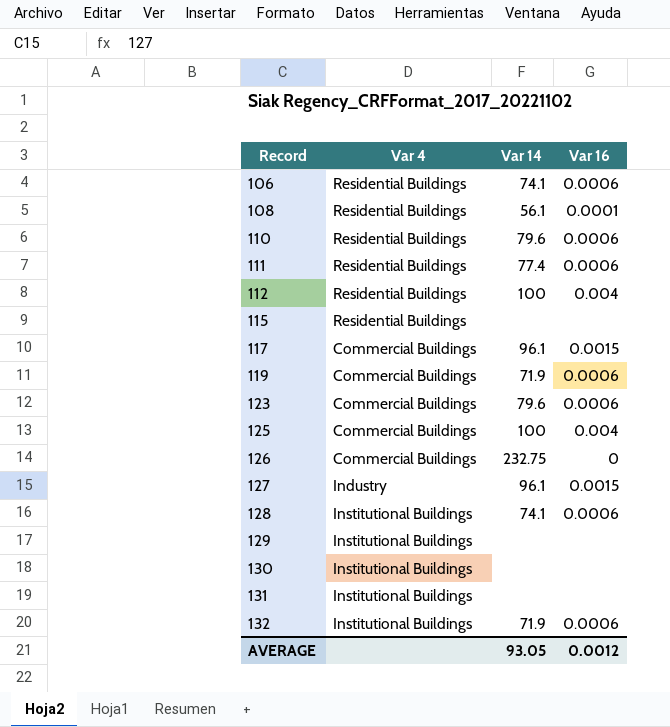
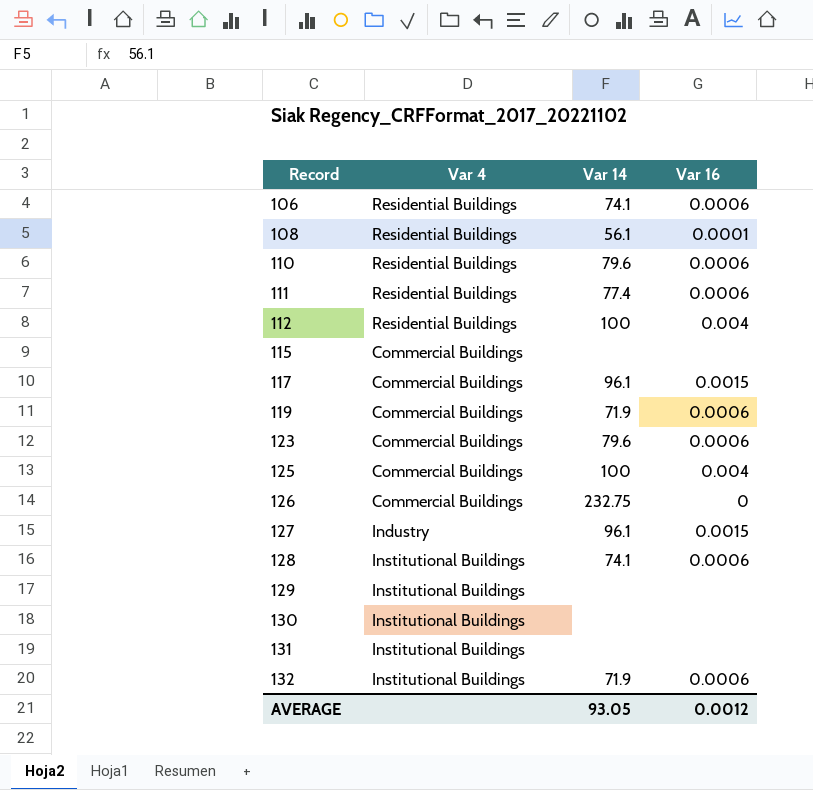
115 | Var 4: Residential Buildings -> Commercial Buildings

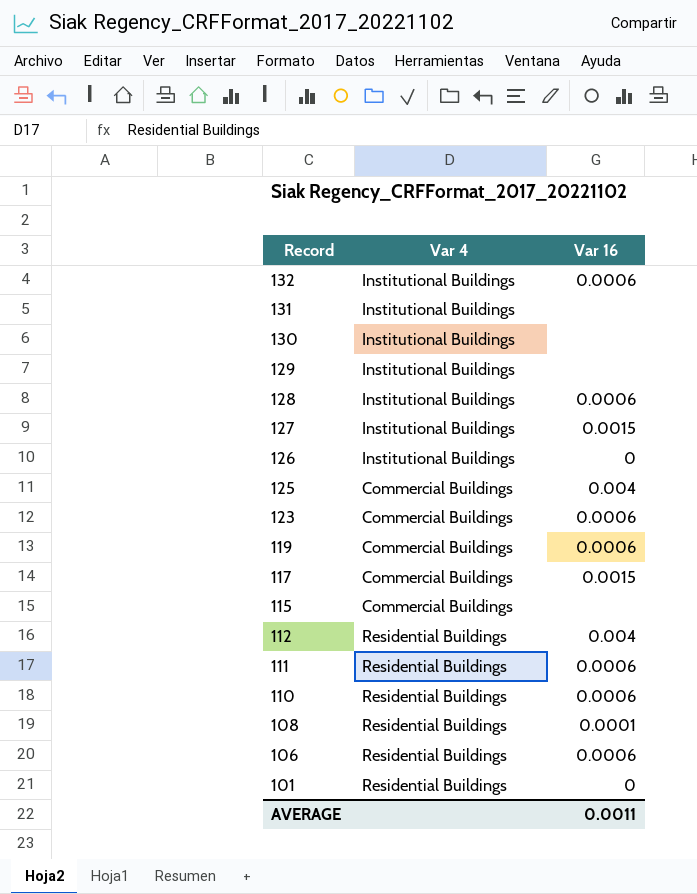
row order: Record ascending -> Record descending
column Var 14 | position: 3 -> none
127 | Var 4: Industry -> Institutional Buildings
126 | Var 4: Commercial Buildings -> Institutional Buildings
row 101: none -> Residential Buildings | 0
AVERAGE | Var 16: 0.0012 -> 0.0011

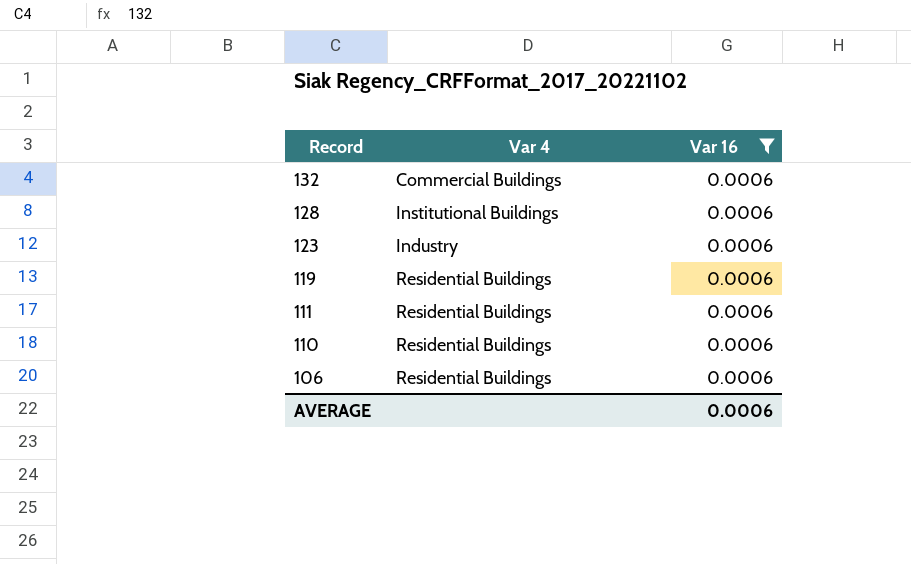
filter: none -> Var 16 = 0.0006
132 | Var 4: Institutional Buildings -> Commercial Buildings
123 | Var 4: Commercial Buildings -> Industry
119 | Var 4: Commercial Buildings -> Residential Buildings
AVERAGE | Var 16: 0.0011 -> 0.0006

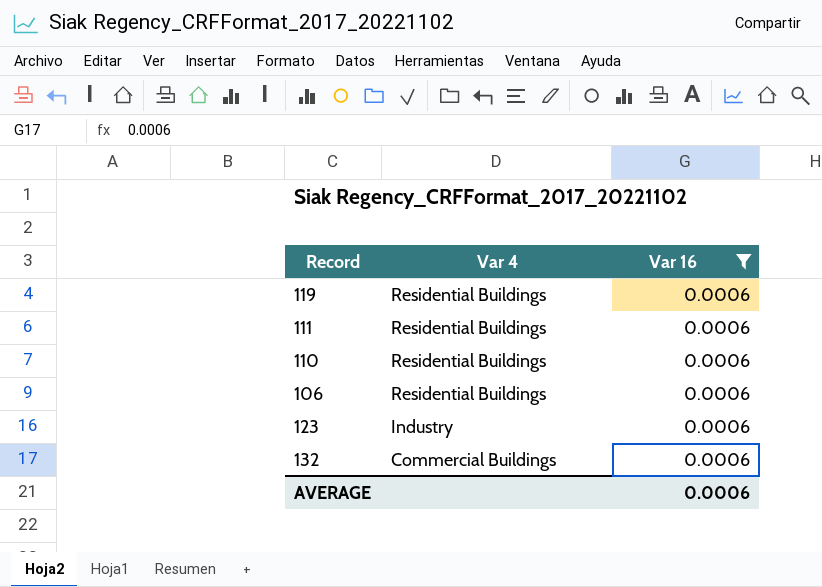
row order: Record descending -> Var 4 descending
row 128: Institutional Buildings | 0.0006 -> none

